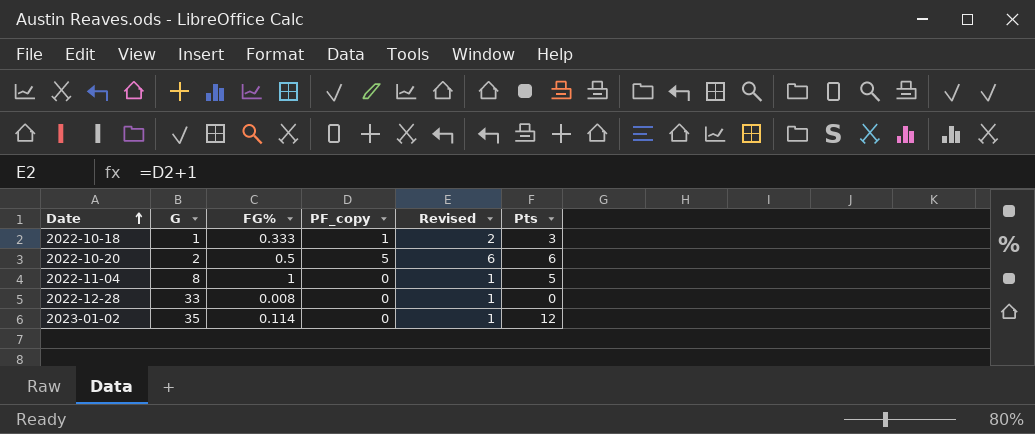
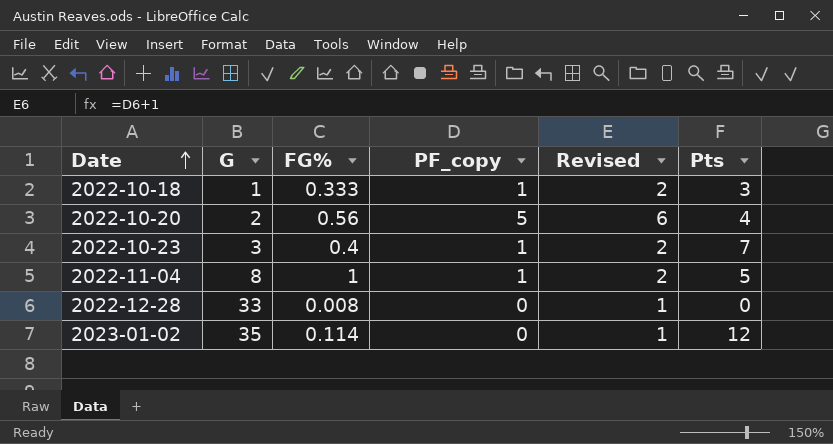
2022-10-20 | FG%: 0.5 -> 0.56
2022-10-20 | Pts: 6 -> 4
row 2022-10-23: none -> 3 | 0.4 | 1 | 2 | 7
2022-11-04 | PF_copy: 0 -> 1
2022-11-04 | Revised: 1 -> 2

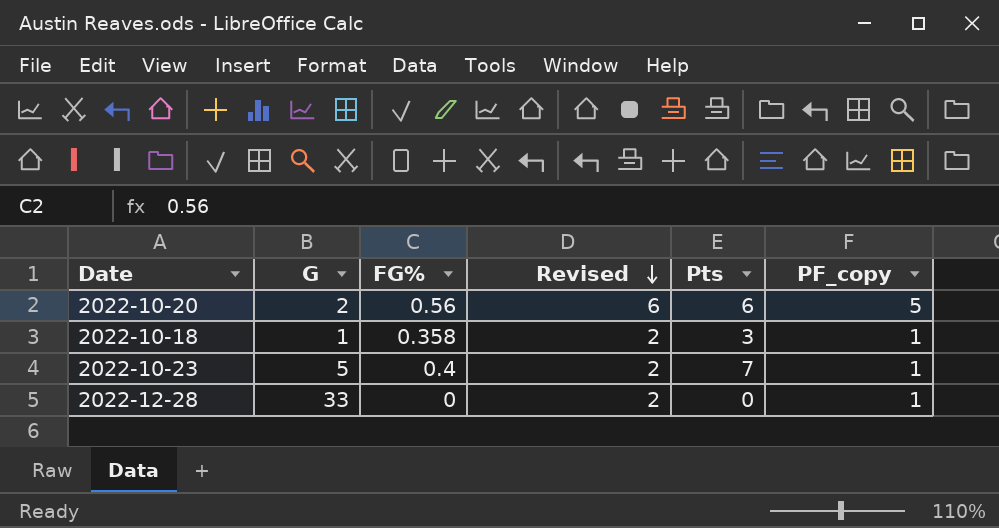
row order: Date ascending -> Revised descending
column PF_copy | position: 4 -> 6
row 2022-11-04: 8 | 1 | 1 | 2 | 5 -> none
row 2023-01-02: 35 | 0.114 | 0 | 1 | 12 -> none
2022-10-20 | Pts: 4 -> 6
2022-10-18 | FG%: 0.333 -> 0.358
2022-10-23 | G: 3 -> 5
2022-12-28 | FG%: 0.008 -> 0
2022-12-28 | Revised: 1 -> 2
2022-12-28 | PF_copy: 0 -> 1

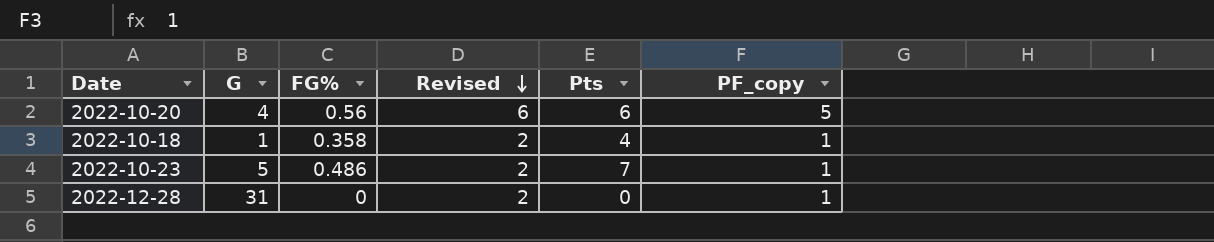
2022-10-20 | G: 2 -> 4
2022-10-18 | Pts: 3 -> 4
2022-10-23 | FG%: 0.4 -> 0.486
2022-12-28 | G: 33 -> 31

